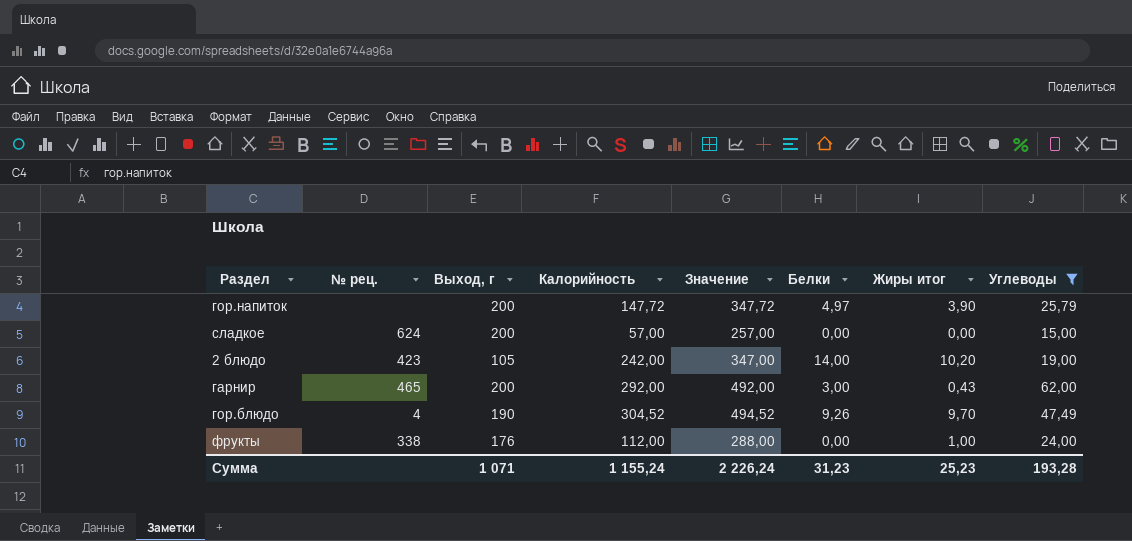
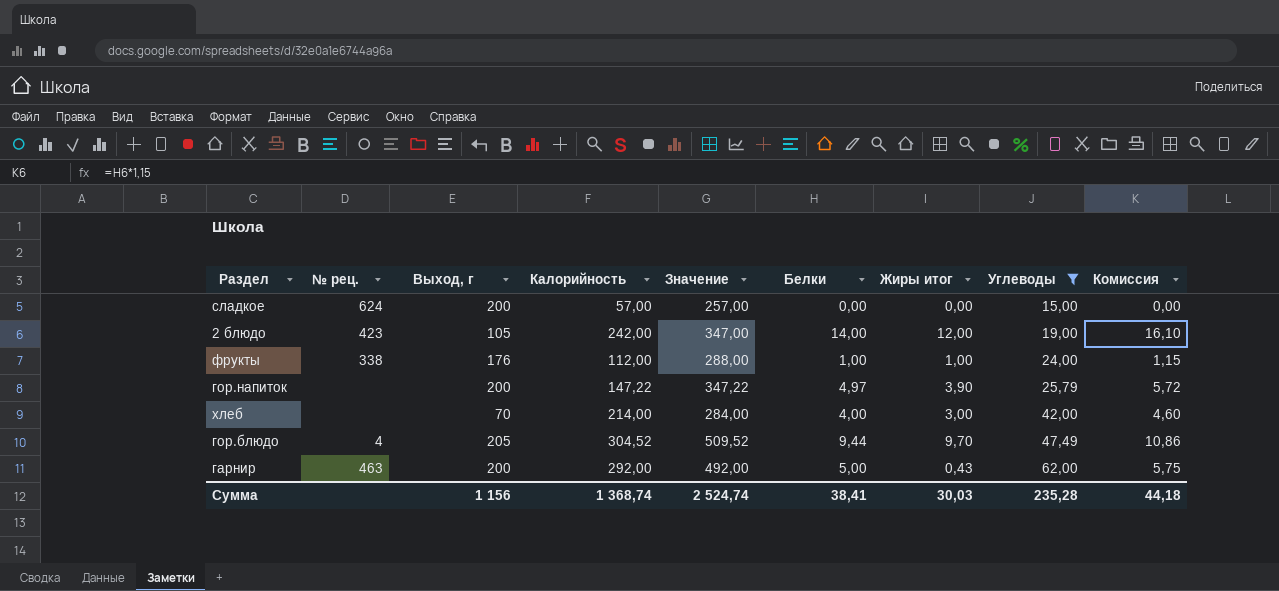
row order: none -> Углеводы ascending
column Комиссия | formula: none -> [Белки] * 1,15
2 блюдо | Жиры итог: 10,20 -> 12,00
фрукты | Белки: 0,00 -> 1,00
гор.напиток | Калорийность: 147,72 -> 147,22
гор.напиток | Значение: 347,72 -> 347,22
row хлеб: none -> none | 70 | 214,00 | 284,00 | 4,00 | 3,00 | 42,00 | 4,60
гор.блюдо | Выход, г: 190 -> 205
гор.блюдо | Значение: 494,52 -> 509,52
гор.блюдо | Белки: 9,26 -> 9,44
гарнир | № рец.: 465 -> 463
гарнир | Белки: 3,00 -> 5,00
Сумма | Выход, г: 1 071 -> 1 156
Сумма | Калорийность: 1 155,24 -> 1 368,74
Сумма | Значение: 2 226,24 -> 2 524,74
Сумма | Белки: 31,23 -> 38,41
Сумма | Жиры итог: 25,23 -> 30,03
Сумма | Углеводы: 193,28 -> 235,28

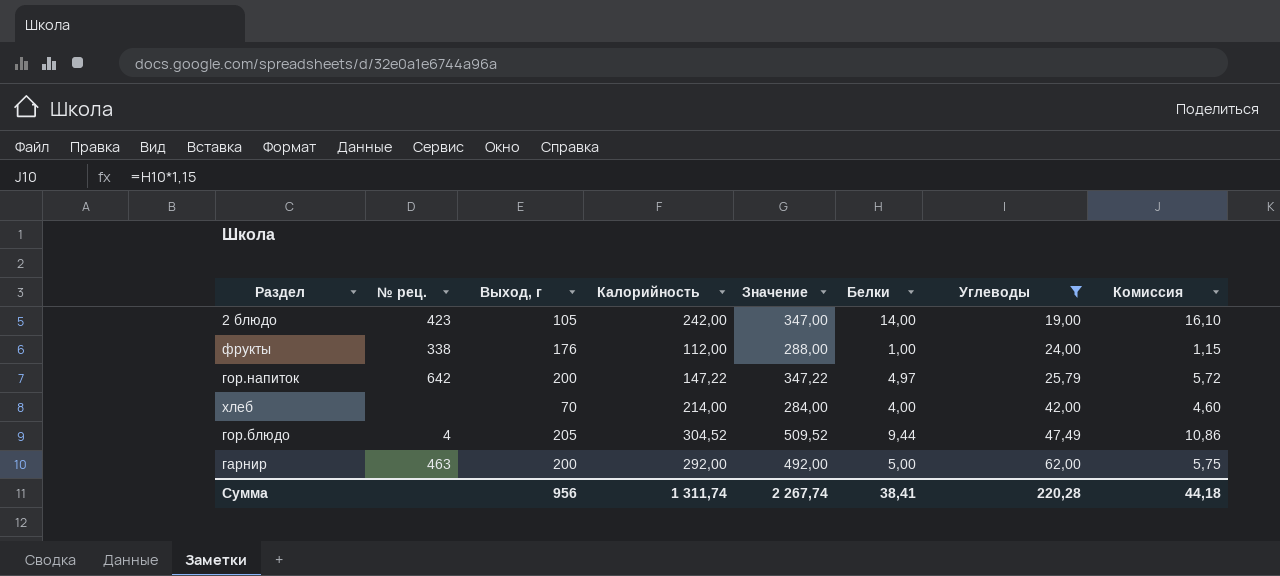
column Жиры итог | position: 7 -> none
row сладкое: 624 | 200 | 57,00 | 257,00 | 0,00 | 0,00 | 15,00 | 0,00 -> none
гор.напиток | № рец.: none -> 642
Сумма | Выход, г: 1 156 -> 956
Сумма | Калорийность: 1 368,74 -> 1 311,74
Сумма | Значение: 2 524,74 -> 2 267,74
Сумма | Углеводы: 235,28 -> 220,28

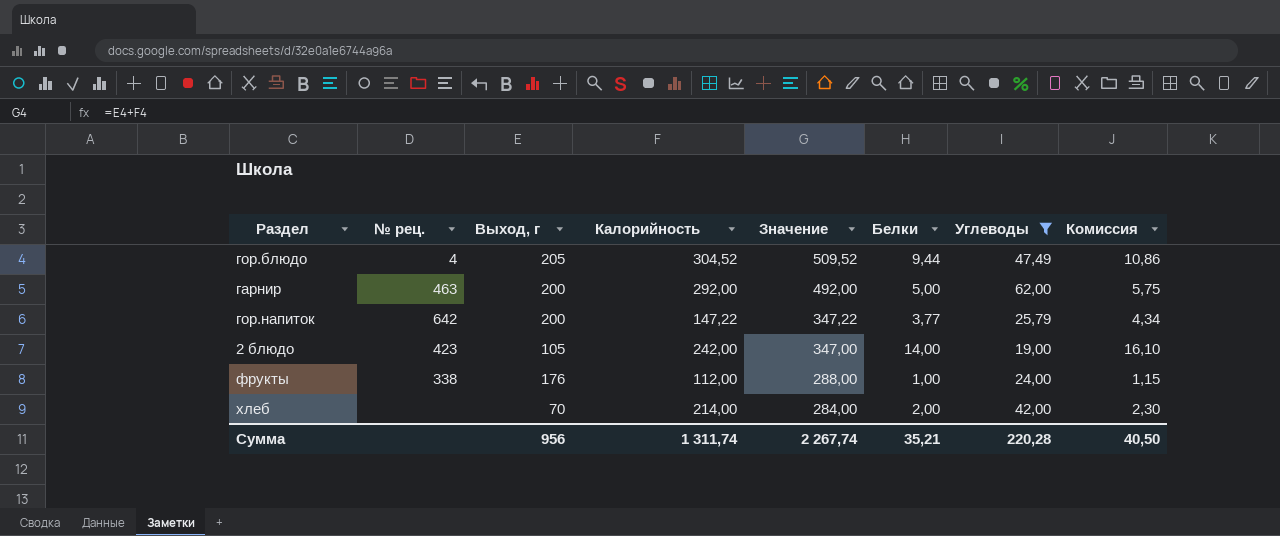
row order: Углеводы ascending -> Значение descending
гор.напиток | Белки: 4,97 -> 3,77
гор.напиток | Комиссия: 5,72 -> 4,34
хлеб | Белки: 4,00 -> 2,00
хлеб | Комиссия: 4,60 -> 2,30
Сумма | Белки: 38,41 -> 35,21
Сумма | Комиссия: 44,18 -> 40,50

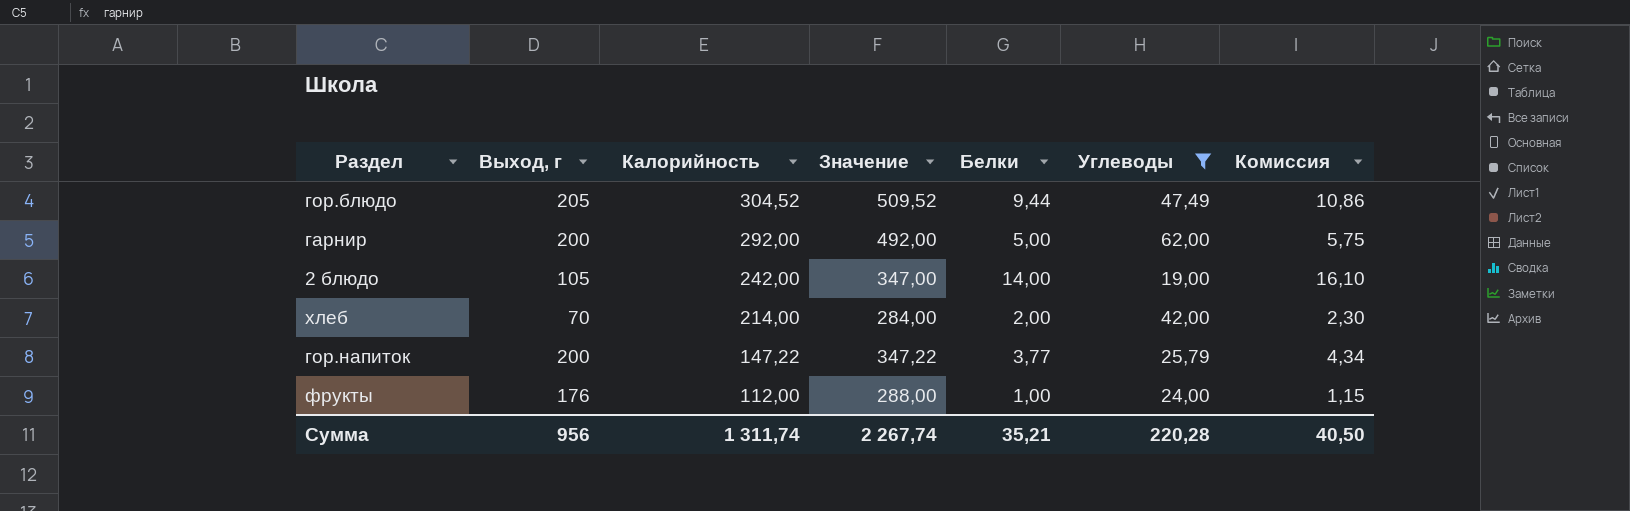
row order: Значение descending -> Калорийность descending
column № рец. | position: 2 -> none

